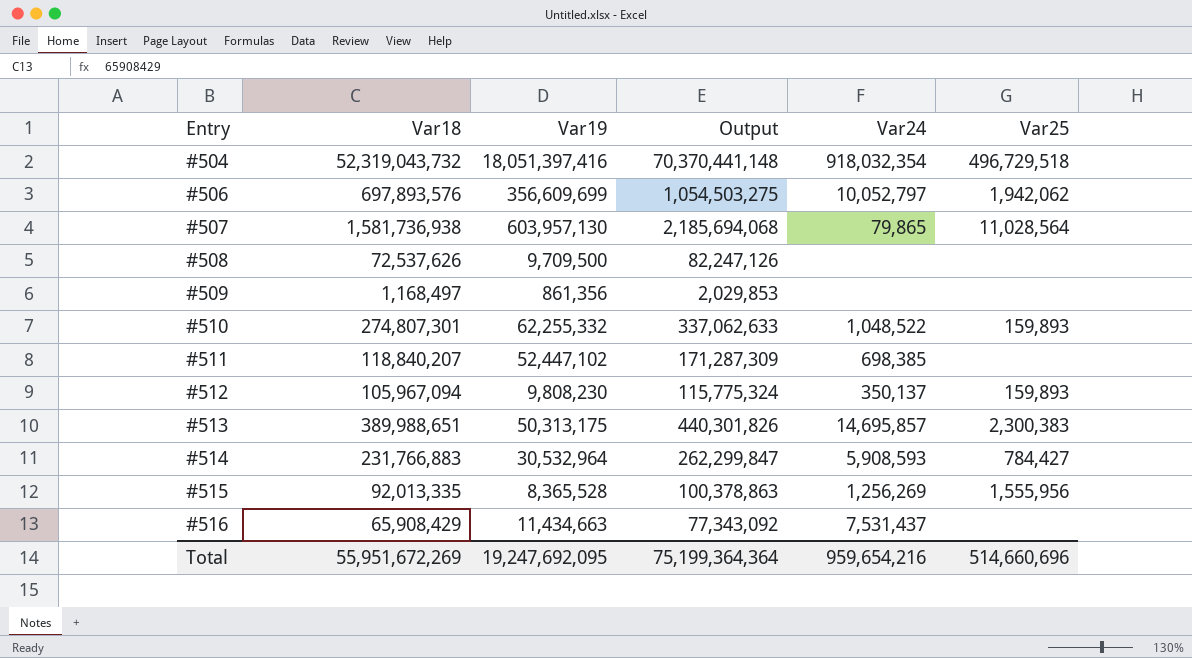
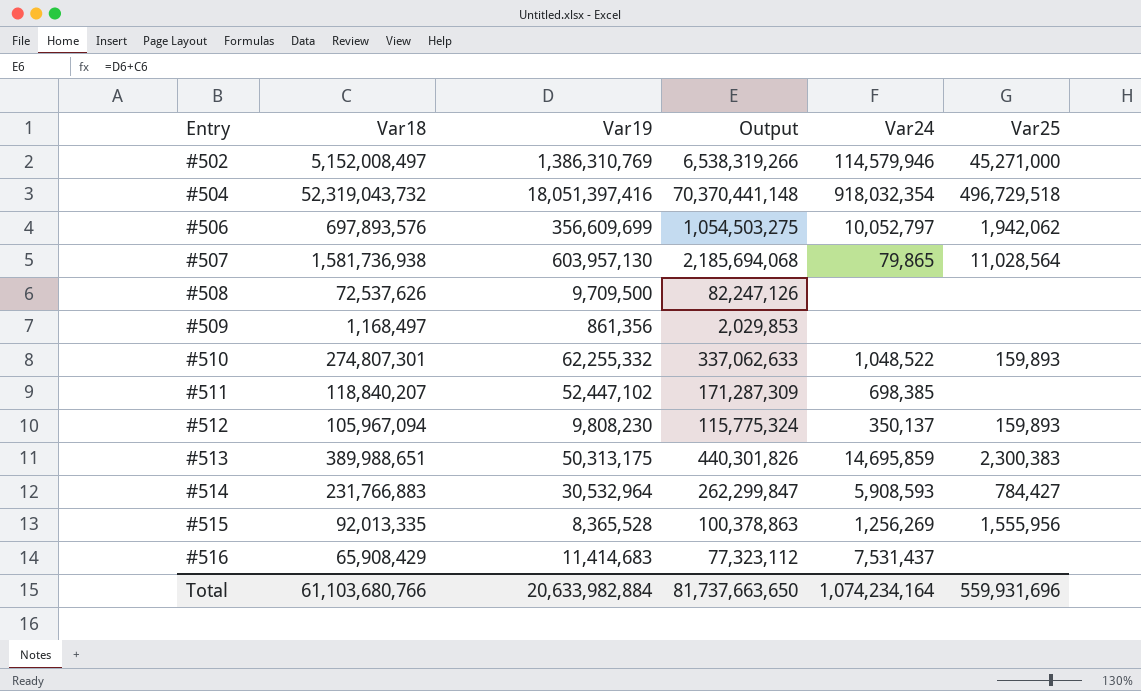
row #502: none -> 5,152,008,497 | 1,386,310,769 | 6,538,319,266 | 114,579,946 | 45,271,000
#513 | Var24: 14,695,857 -> 14,695,859
#516 | Var19: 11,434,663 -> 11,414,683
#516 | Output: 77,343,092 -> 77,323,112
Total | Var18: 55,951,672,269 -> 61,103,680,766
Total | Var19: 19,247,692,095 -> 20,633,982,884
Total | Output: 75,199,364,364 -> 81,737,663,650
Total | Var24: 959,654,216 -> 1,074,234,164
Total | Var25: 514,660,696 -> 559,931,696

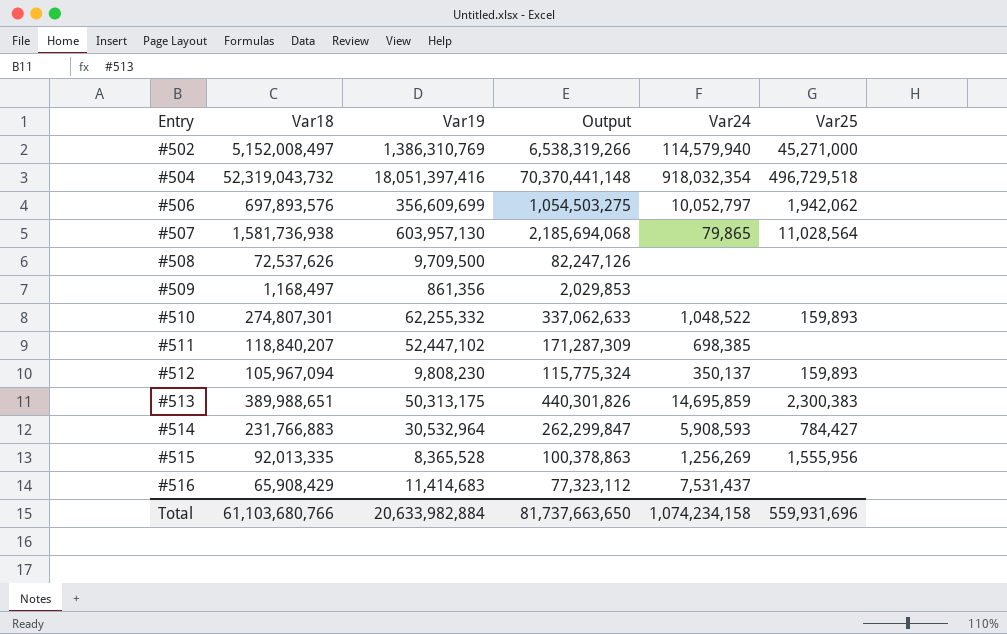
#502 | Var24: 114,579,946 -> 114,579,940
Total | Var24: 1,074,234,164 -> 1,074,234,158

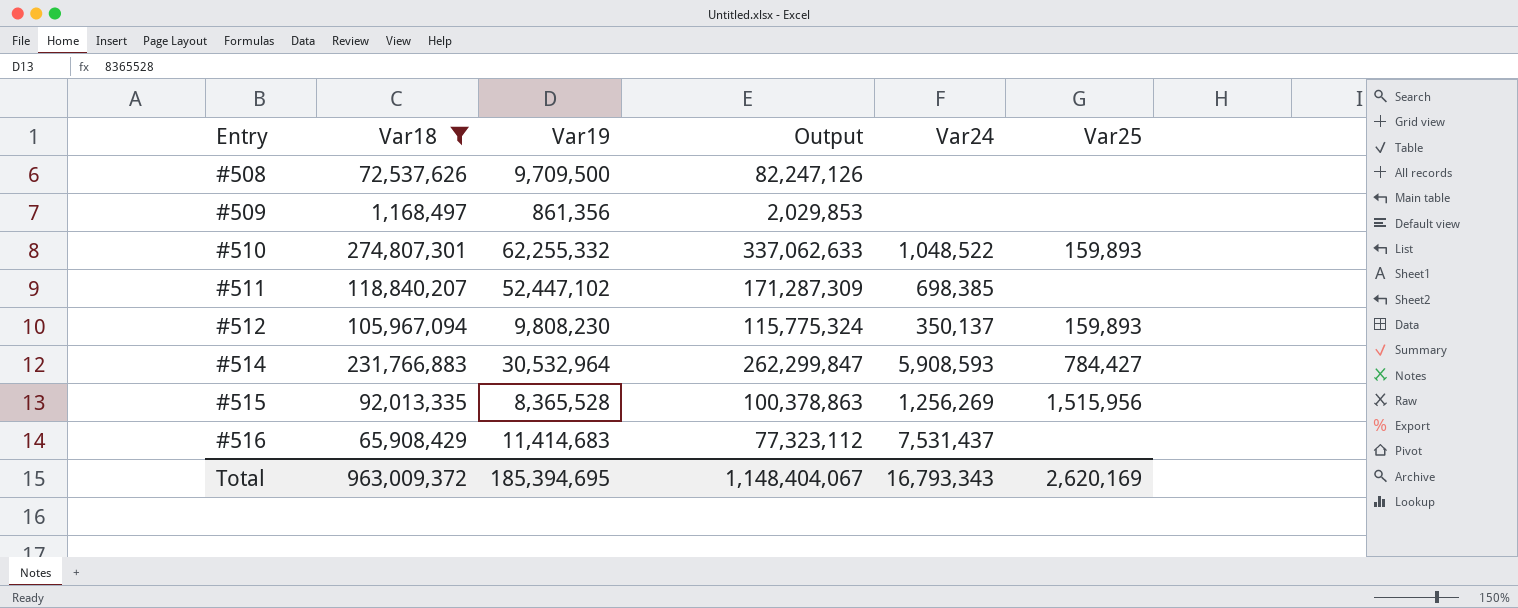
filter: none -> Var18 <= 274,807,301
#515 | Var25: 1,555,956 -> 1,515,956
Total | Var18: 61,103,680,766 -> 963,009,372
Total | Var19: 20,633,982,884 -> 185,394,695
Total | Output: 81,737,663,650 -> 1,148,404,067
Total | Var24: 1,074,234,158 -> 16,793,343
Total | Var25: 559,931,696 -> 2,620,169

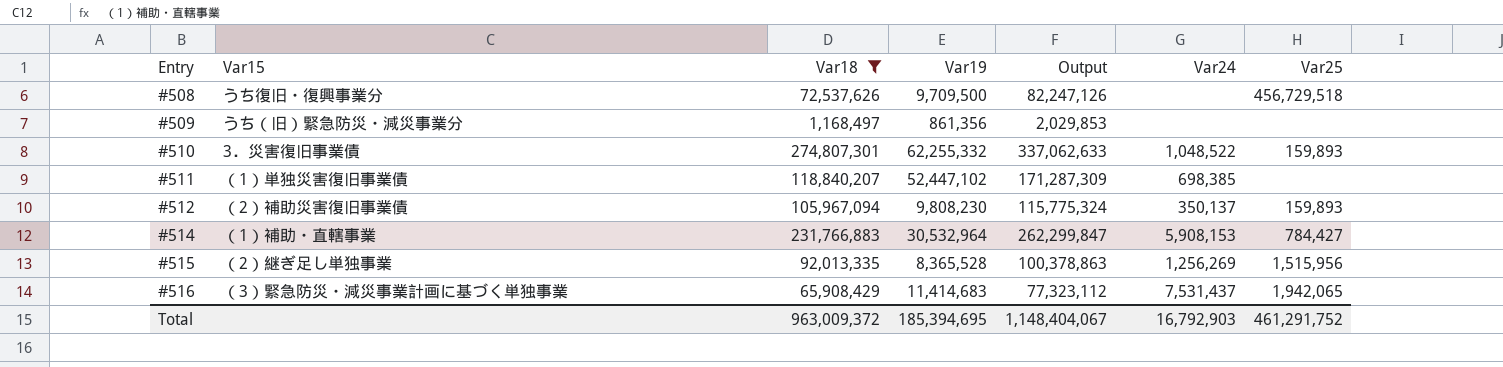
column Var15 | position: none -> 2
#508 | Var25: none -> 456,729,518
#514 | Var24: 5,908,593 -> 5,908,153
#516 | Var25: none -> 1,942,065
Total | Var24: 16,793,343 -> 16,792,903
Total | Var25: 2,620,169 -> 461,291,752

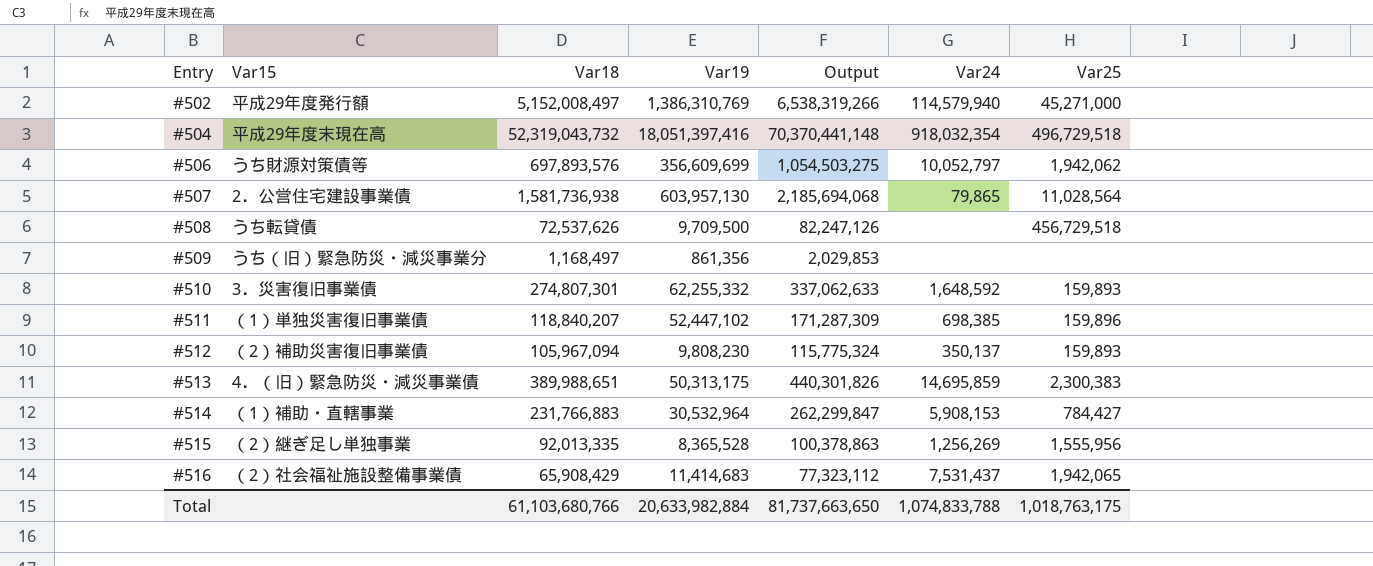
filter: Var18 <= 274,807,301 -> none
#508 | Var15: うち復旧・復興事業分 -> うち転貸債
#510 | Var24: 1,048,522 -> 1,648,592
#511 | Var25: none -> 159,896
#515 | Var25: 1,515,956 -> 1,555,956
#516 | Var15: （3）緊急防災・減災事業計画に基づく単独事業 -> （2）社会福祉施設整備事業債
Total | Var18: 963,009,372 -> 61,103,680,766
Total | Var19: 185,394,695 -> 20,633,982,884
Total | Output: 1,148,404,067 -> 81,737,663,650
Total | Var24: 16,792,903 -> 1,074,833,788
Total | Var25: 461,291,752 -> 1,018,763,175

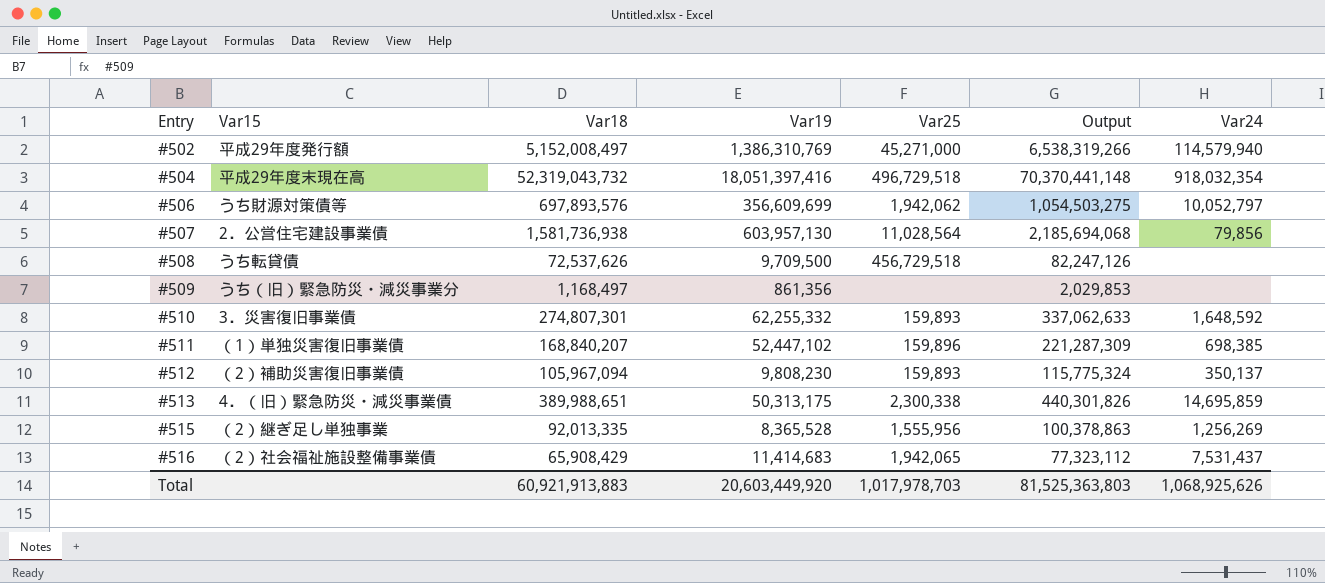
column Var25 | position: 7 -> 5
row #514: （1）補助・直轄事業 | 231,766,883 | 30,532,964 | 262,299,847 | 5,908,153 | 784,427 -> none
#507 | Var24: 79,865 -> 79,856
#511 | Var18: 118,840,207 -> 168,840,207
#511 | Output: 171,287,309 -> 221,287,309
#513 | Var25: 2,300,383 -> 2,300,338
Total | Var18: 61,103,680,766 -> 60,921,913,883
Total | Var19: 20,633,982,884 -> 20,603,449,920
Total | Var25: 1,018,763,175 -> 1,017,978,703
Total | Output: 81,737,663,650 -> 81,525,363,803
Total | Var24: 1,074,833,788 -> 1,068,925,626

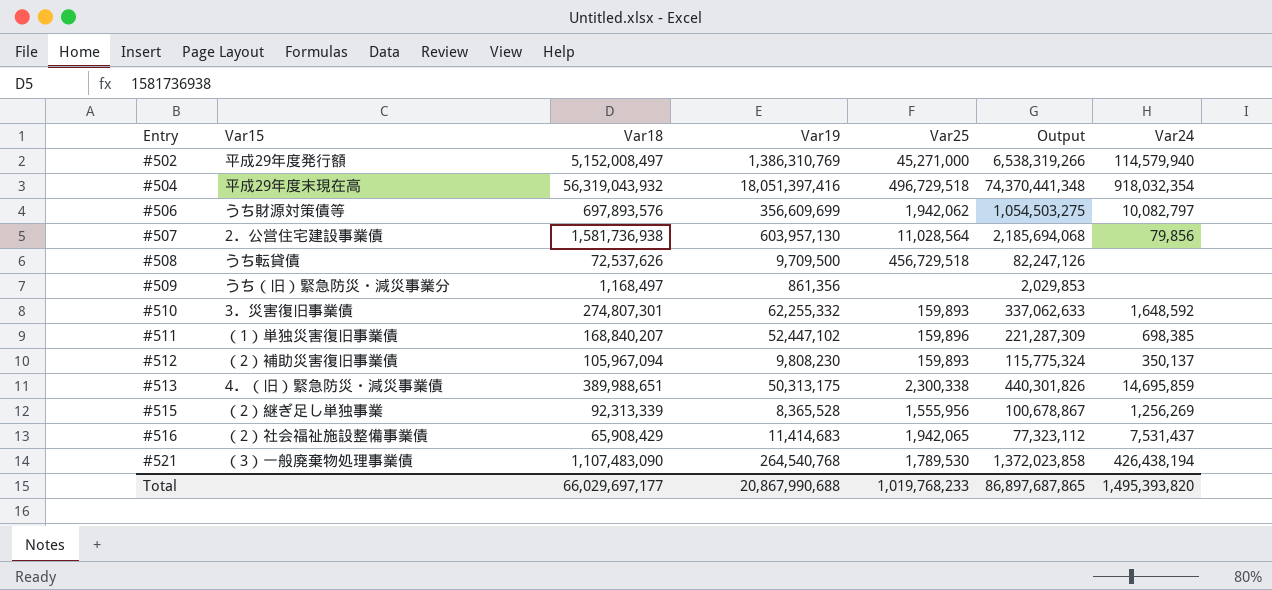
#504 | Var18: 52,319,043,732 -> 56,319,043,932
#504 | Output: 70,370,441,148 -> 74,370,441,348
#506 | Var24: 10,052,797 -> 10,082,797
#515 | Var18: 92,013,335 -> 92,313,339
#515 | Output: 100,378,863 -> 100,678,867
row #521: none -> （3）一般廃棄物処理事業債 | 1,107,483,090 | 264,540,768 | 1,789,530 | 1,372,023,858 | 426,438,194
Total | Var18: 60,921,913,883 -> 66,029,697,177
Total | Var19: 20,603,449,920 -> 20,867,990,688
Total | Var25: 1,017,978,703 -> 1,019,768,233
Total | Output: 81,525,363,803 -> 86,897,687,865
Total | Var24: 1,068,925,626 -> 1,495,393,820

